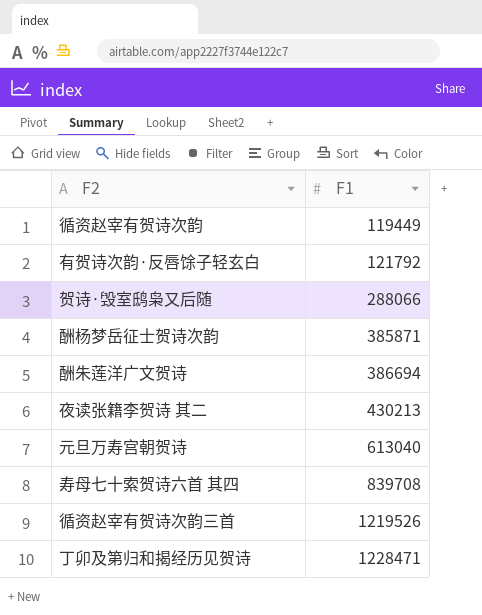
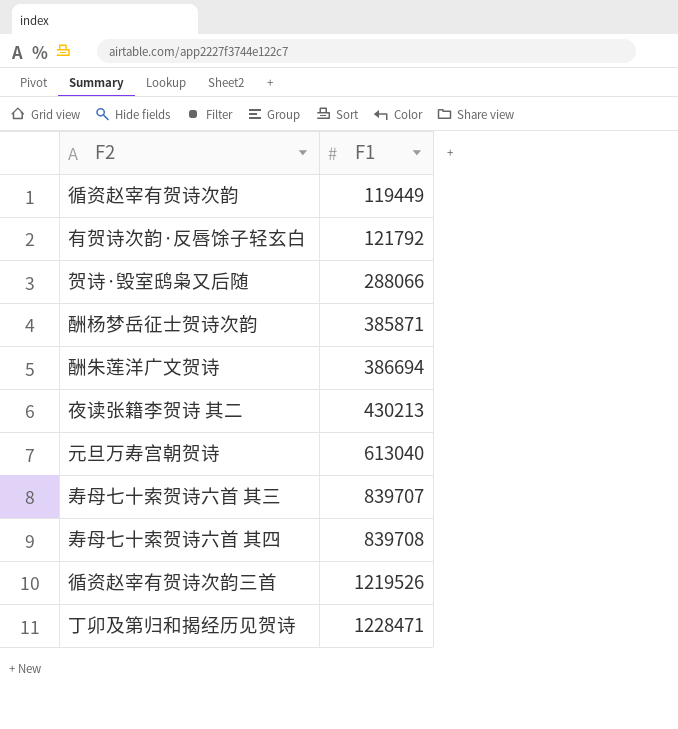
row 寿母七十索贺诗六首 其三: none -> 839707

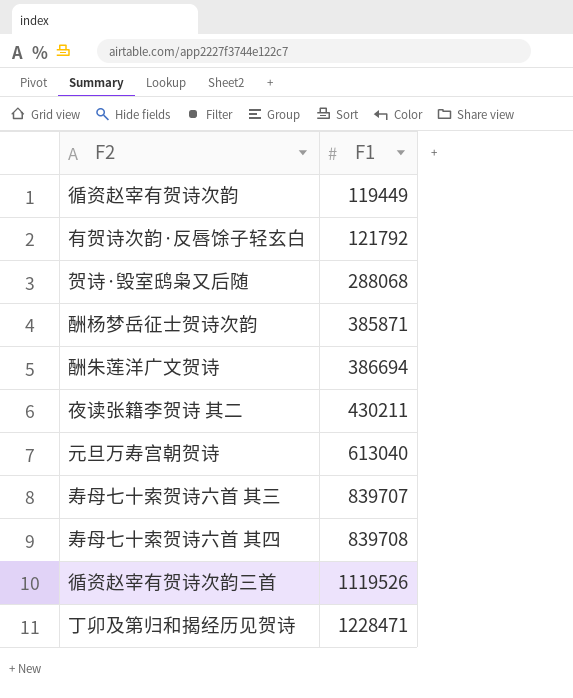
贺诗·毁室鸱枭又后随 | F1: 288066 -> 288068
夜读张籍李贺诗 其二 | F1: 430213 -> 430211
循资赵宰有贺诗次韵三首 | F1: 1219526 -> 1119526

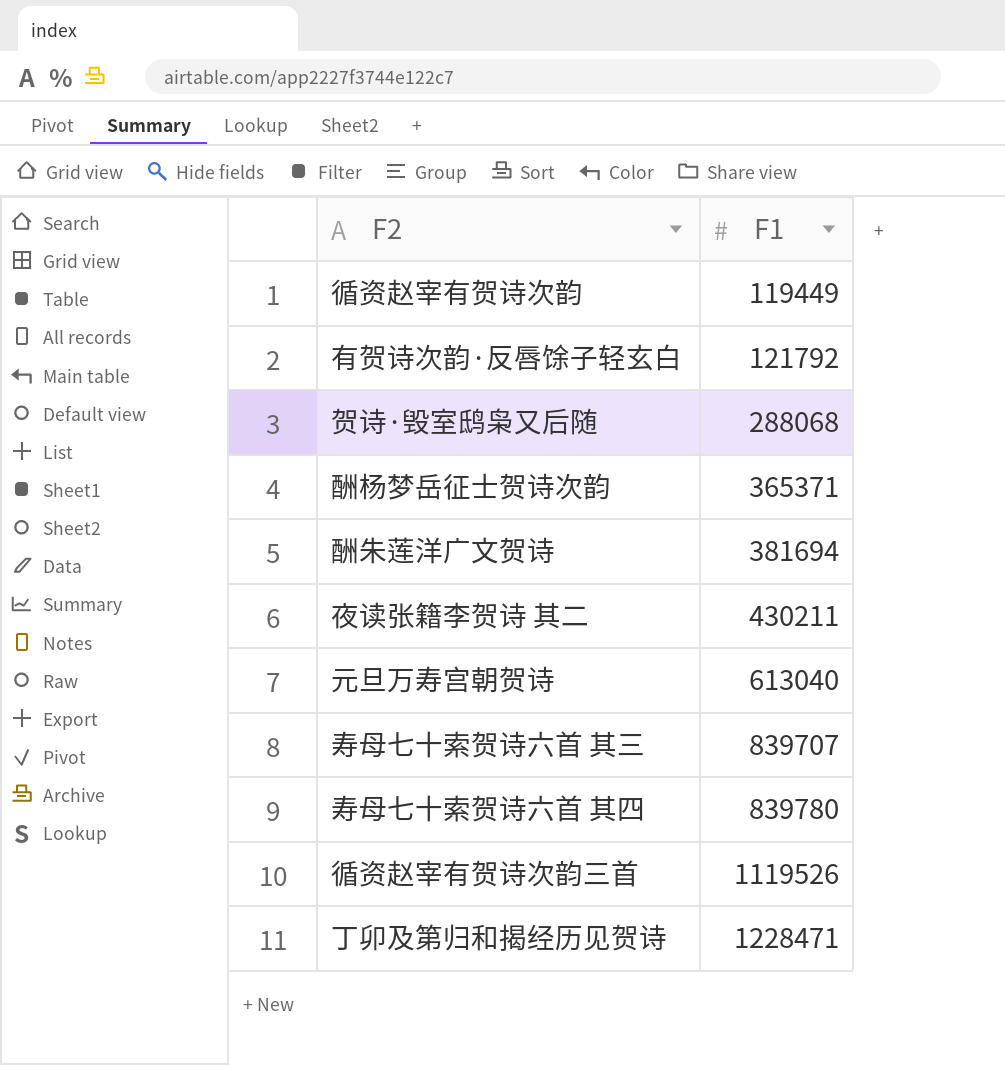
酬杨梦岳征士贺诗次韵 | F1: 385871 -> 365371
酬朱莲洋广文贺诗 | F1: 386694 -> 381694
寿母七十索贺诗六首 其四 | F1: 839708 -> 839780

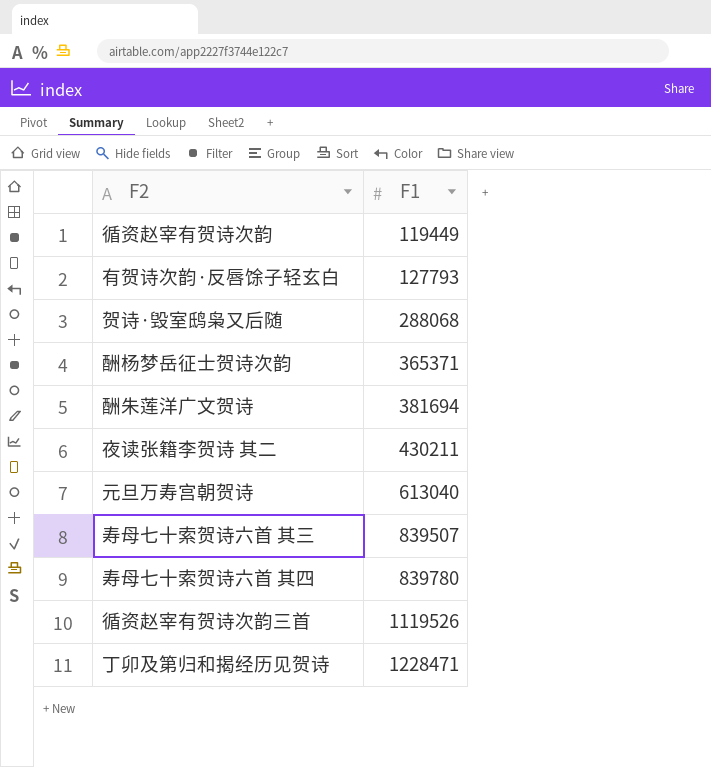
有贺诗次韵·反唇馀子轻玄白 | F1: 121792 -> 127793
寿母七十索贺诗六首 其三 | F1: 839707 -> 839507

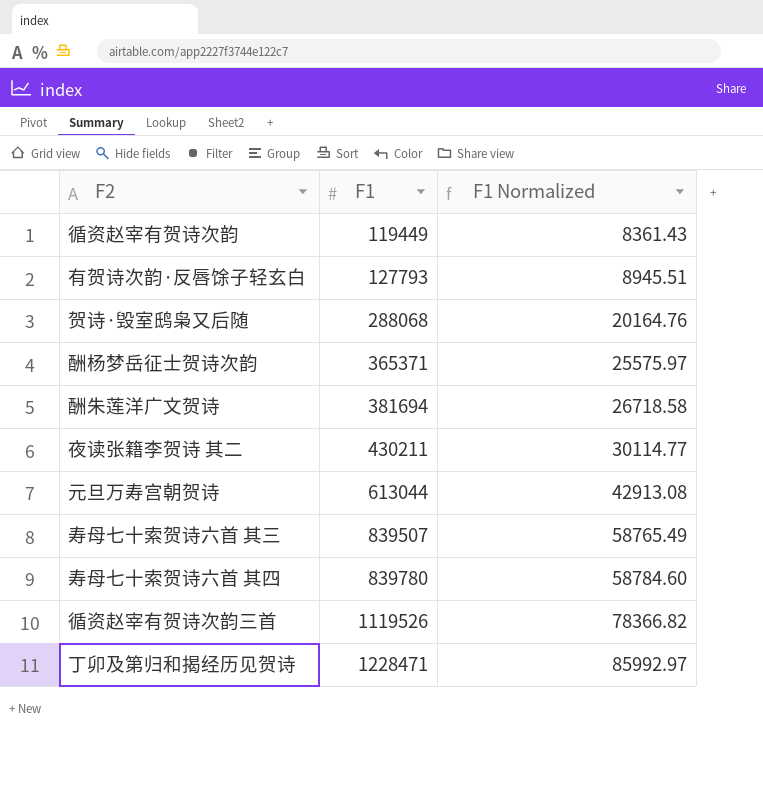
column F1 Normalized | formula: none -> [F1] * 0.07
元旦万寿宫朝贺诗 | F1: 613040 -> 613044

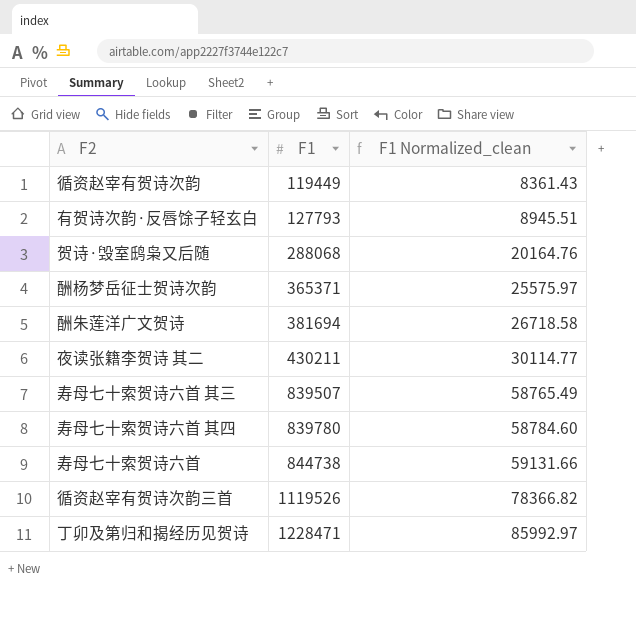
column name: F1 Normalized -> F1 Normalized_clean
row 元旦万寿宫朝贺诗: 613044 | 42913.08 -> none
row 寿母七十索贺诗六首: none -> 844738 | 59131.66

